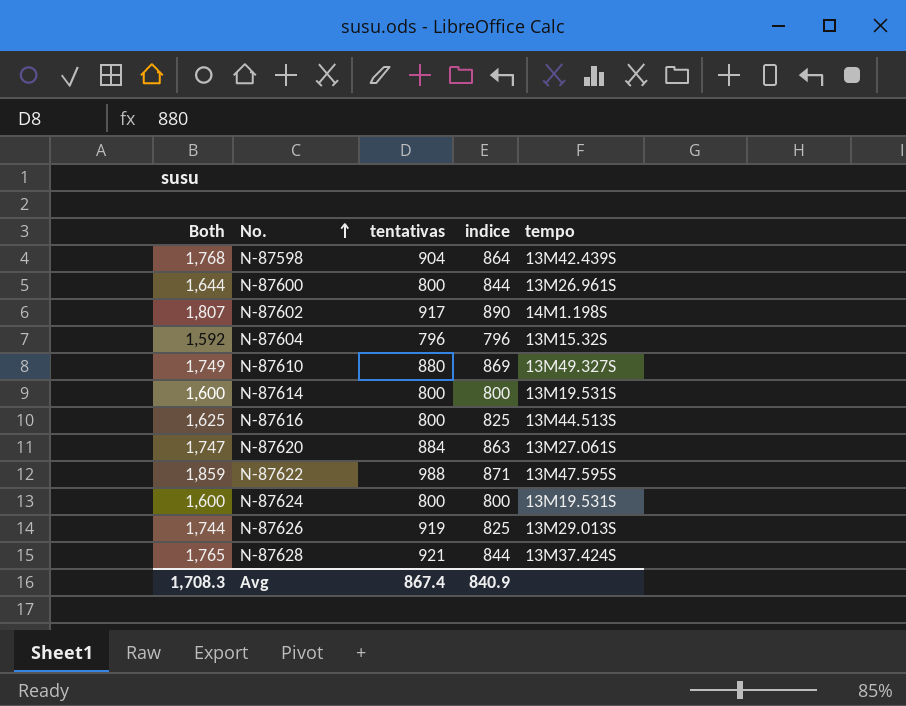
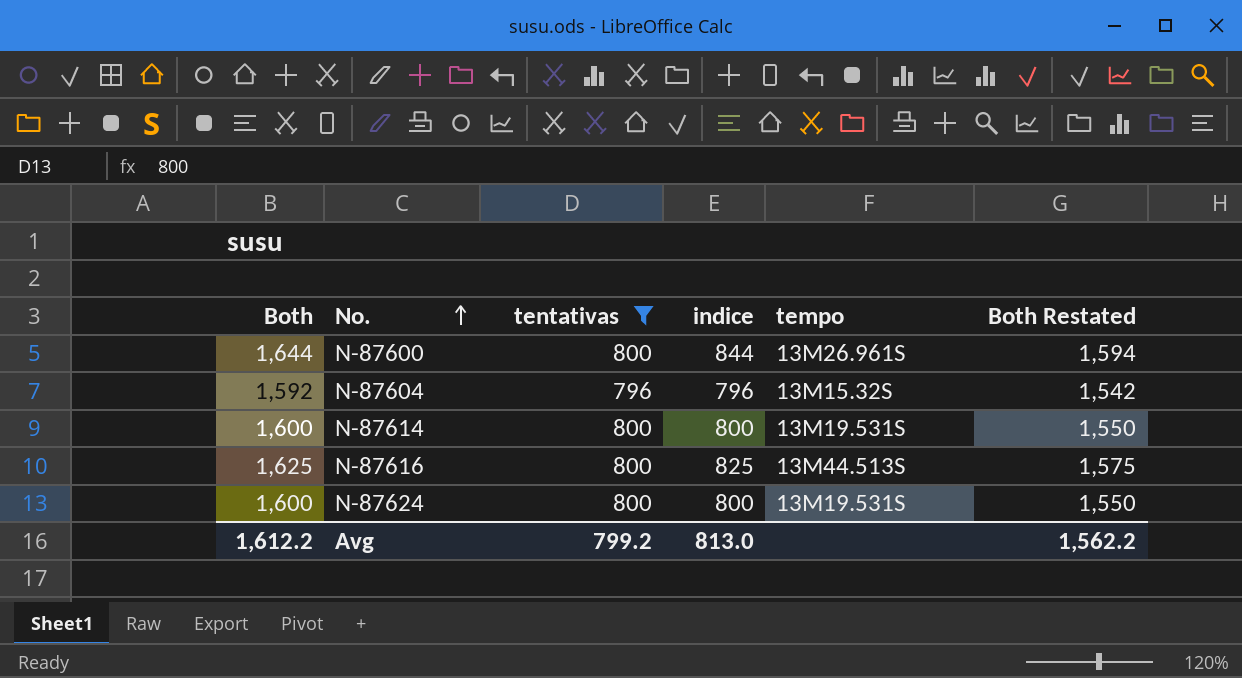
filter: none -> tentativas <= 800
column Both Restated | formula: none -> [Both] - 50
Avg | Both: 1,708.3 -> 1,612.2
Avg | tentativas: 867.4 -> 799.2
Avg | indice: 840.9 -> 813.0

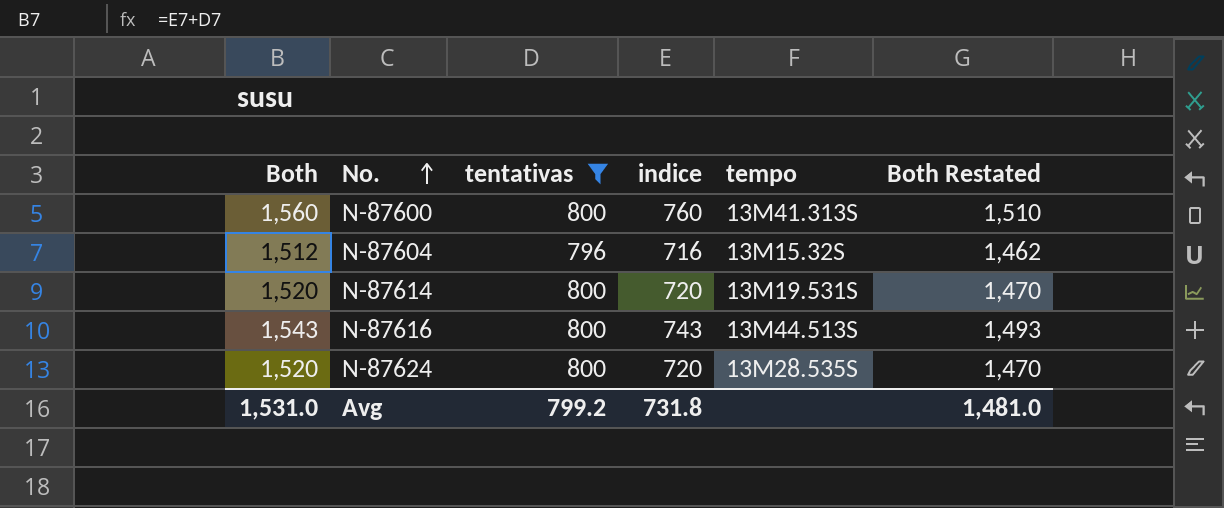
N-87600 | Both: 1,644 -> 1,560
N-87600 | indice: 844 -> 760
N-87600 | tempo: 13M26.961S -> 13M41.313S
N-87600 | Both Restated: 1,594 -> 1,510
N-87604 | Both: 1,592 -> 1,512
N-87604 | indice: 796 -> 716
N-87604 | Both Restated: 1,542 -> 1,462
N-87614 | Both: 1,600 -> 1,520
N-87614 | indice: 800 -> 720
N-87614 | Both Restated: 1,550 -> 1,470
N-87616 | Both: 1,625 -> 1,543
N-87616 | indice: 825 -> 743
N-87616 | Both Restated: 1,575 -> 1,493
N-87624 | Both: 1,600 -> 1,520
N-87624 | indice: 800 -> 720
N-87624 | tempo: 13M19.531S -> 13M28.535S
N-87624 | Both Restated: 1,550 -> 1,470
Avg | Both: 1,612.2 -> 1,531.0
Avg | indice: 813.0 -> 731.8
Avg | Both Restated: 1,562.2 -> 1,481.0

